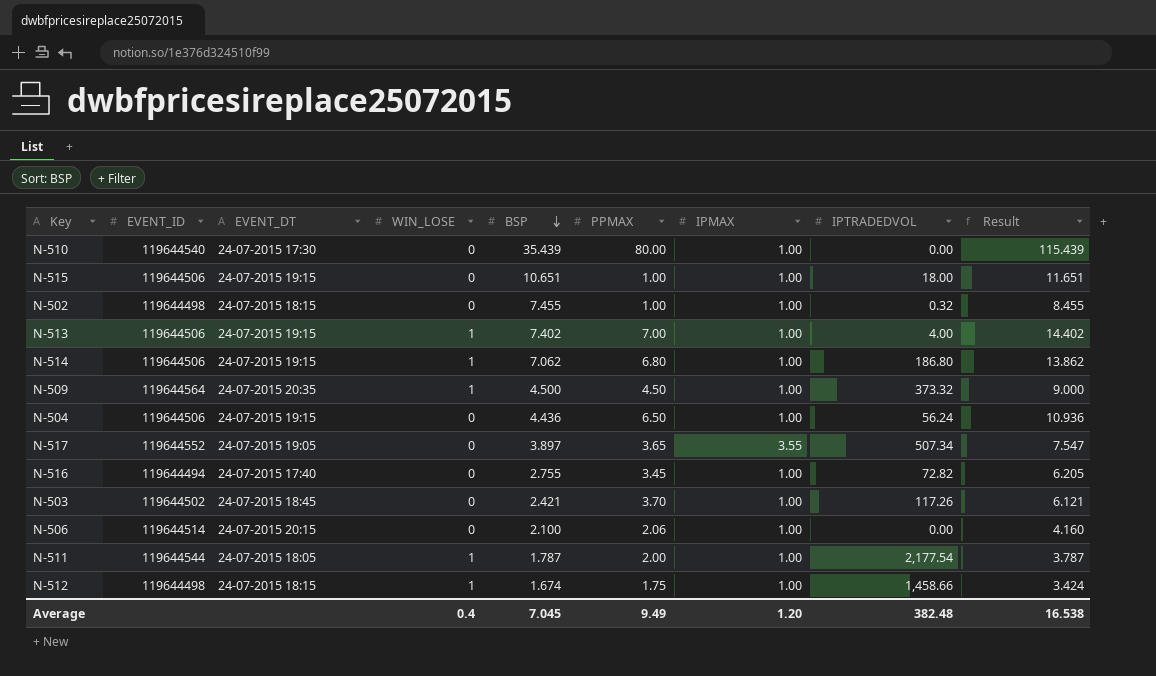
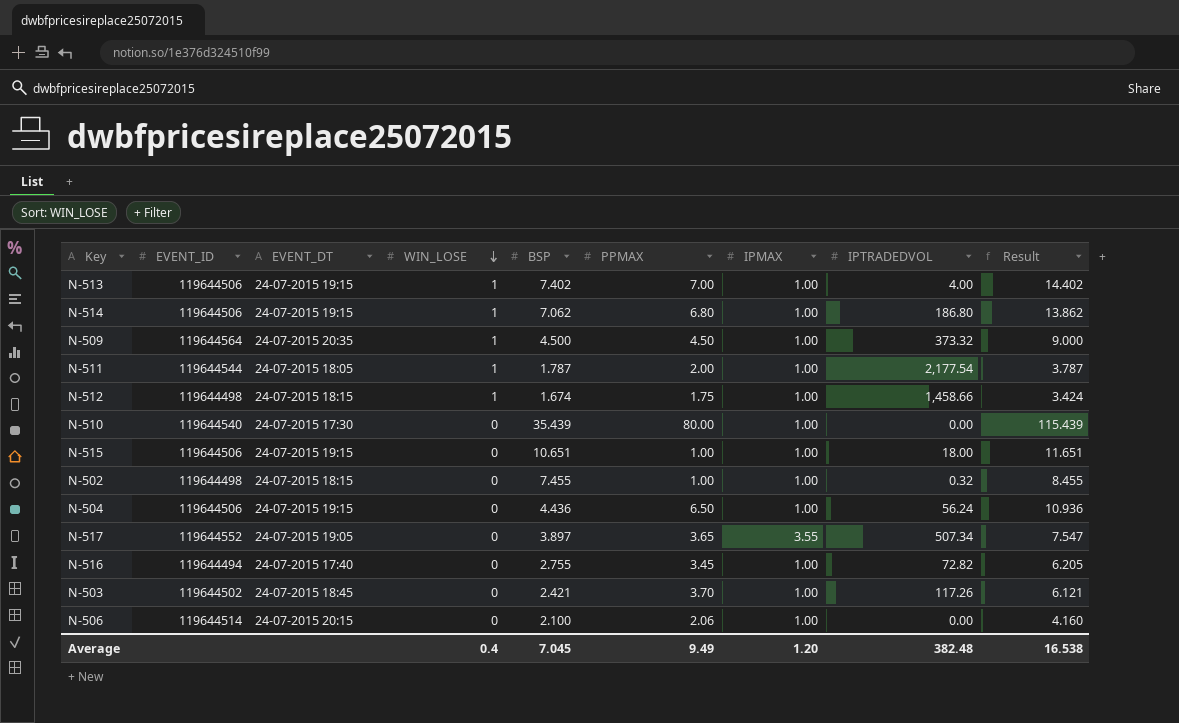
row order: BSP descending -> WIN_LOSE descending

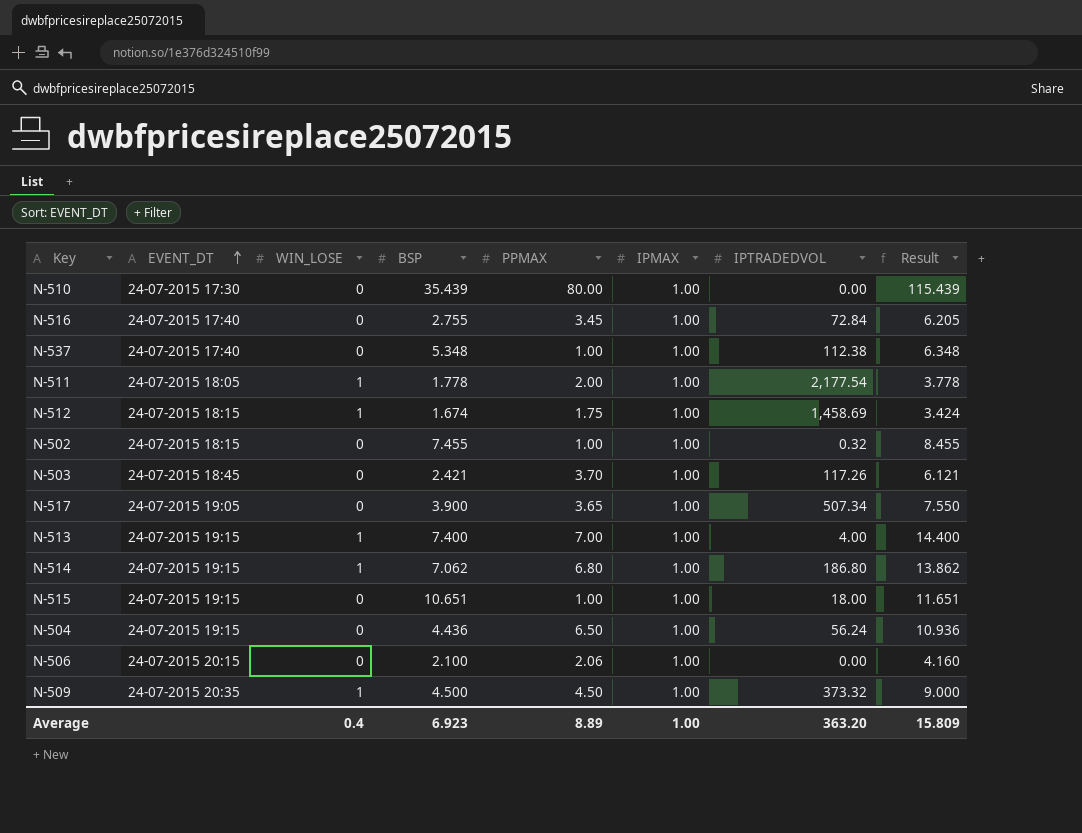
row order: WIN_LOSE descending -> EVENT_DT ascending
column EVENT_ID | position: 2 -> none
N-516 | IPTRADEDVOL: 72.82 -> 72.84
row N-537: none -> 24-07-2015 17:40 | 0 | 5.348 | 1.00 | 1.00 | 112.38 | 6.348
N-511 | BSP: 1.787 -> 1.778
N-511 | Result: 3.787 -> 3.778
N-512 | IPTRADEDVOL: 1,458.66 -> 1,458.69
N-517 | BSP: 3.897 -> 3.900
N-517 | IPMAX: 3.55 -> 1.00
N-517 | Result: 7.547 -> 7.550
N-513 | BSP: 7.402 -> 7.400
N-513 | Result: 14.402 -> 14.400
Average | BSP: 7.045 -> 6.923
Average | PPMAX: 9.49 -> 8.89
Average | IPMAX: 1.20 -> 1.00
Average | IPTRADEDVOL: 382.48 -> 363.20
Average | Result: 16.538 -> 15.809

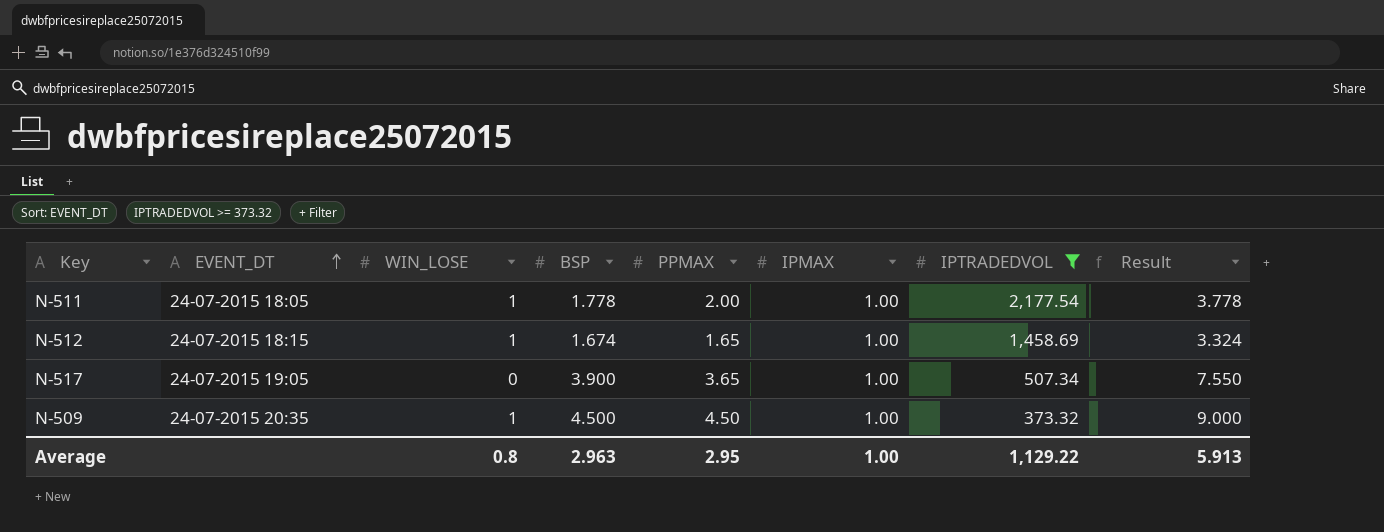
filter: none -> IPTRADEDVOL >= 373.32
N-512 | PPMAX: 1.75 -> 1.65
N-512 | Result: 3.424 -> 3.324
Average | WIN_LOSE: 0.4 -> 0.8
Average | BSP: 6.923 -> 2.963
Average | PPMAX: 8.89 -> 2.95
Average | IPTRADEDVOL: 363.20 -> 1,129.22
Average | Result: 15.809 -> 5.913

